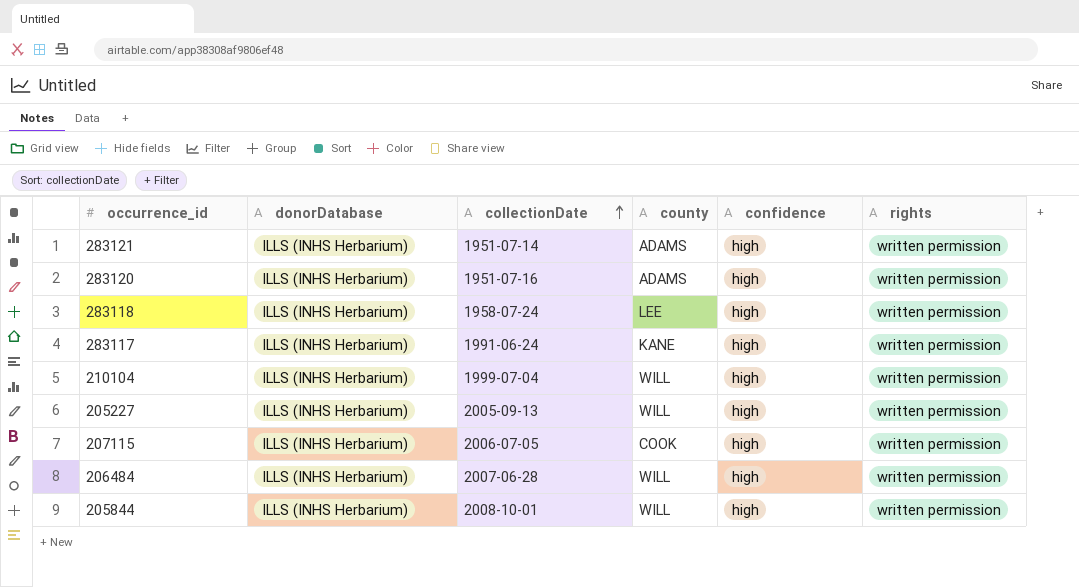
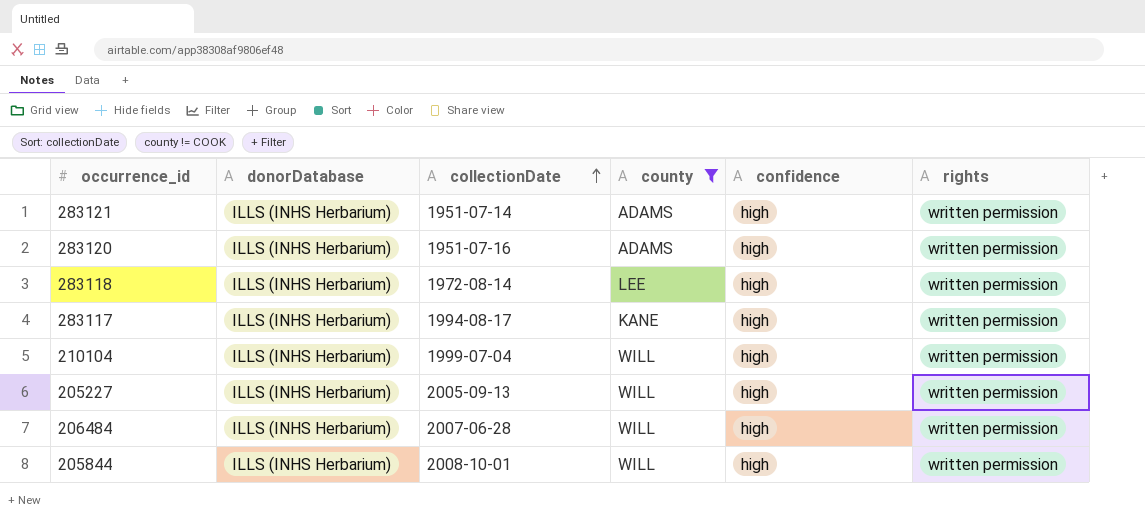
filter: none -> county != COOK
283118 | collectionDate: 1958-07-24 -> 1972-08-14
283117 | collectionDate: 1991-06-24 -> 1994-08-17

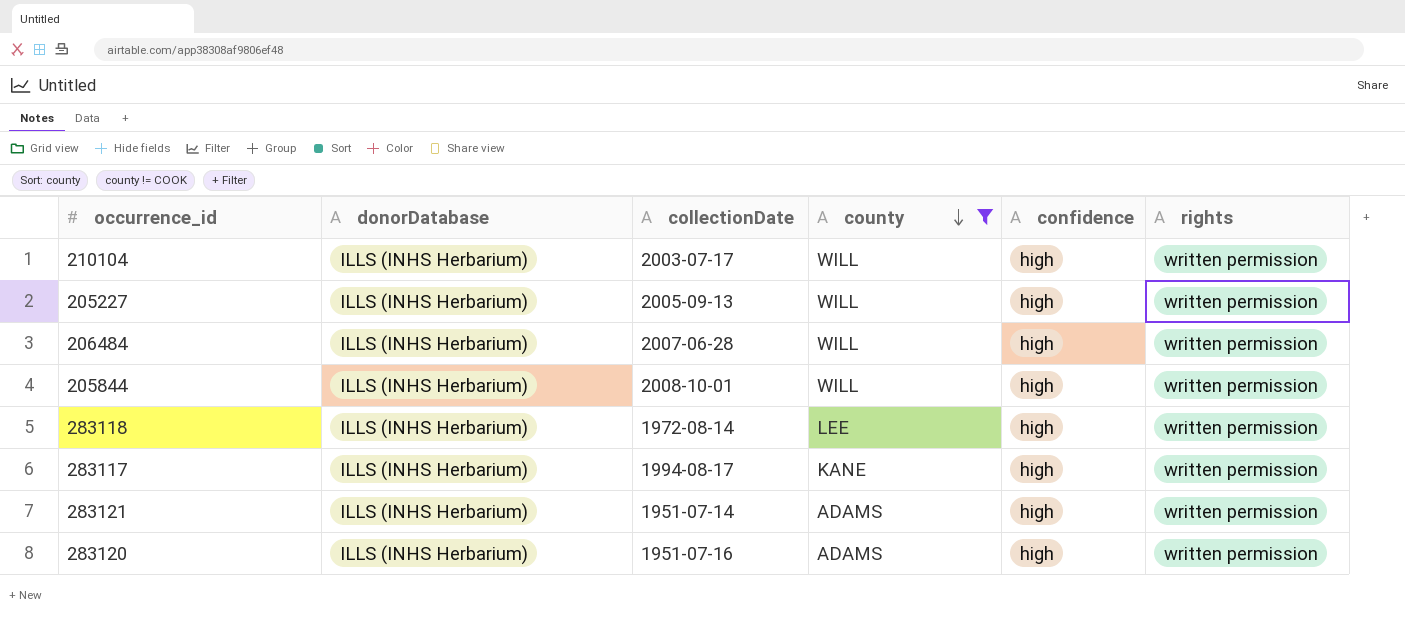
row order: collectionDate ascending -> county descending
210104 | collectionDate: 1999-07-04 -> 2003-07-17

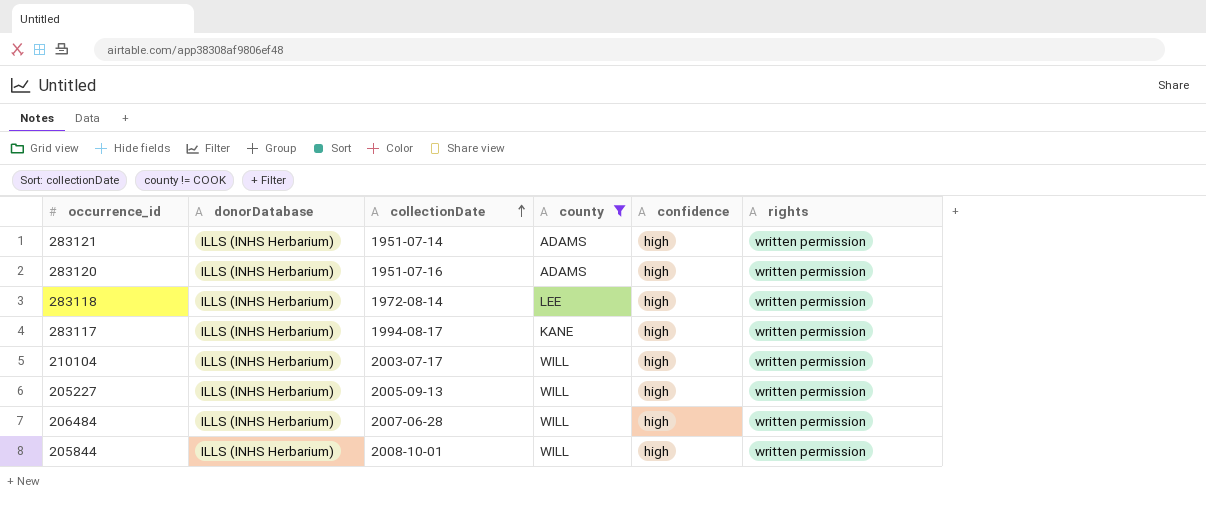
row order: county descending -> collectionDate ascending

